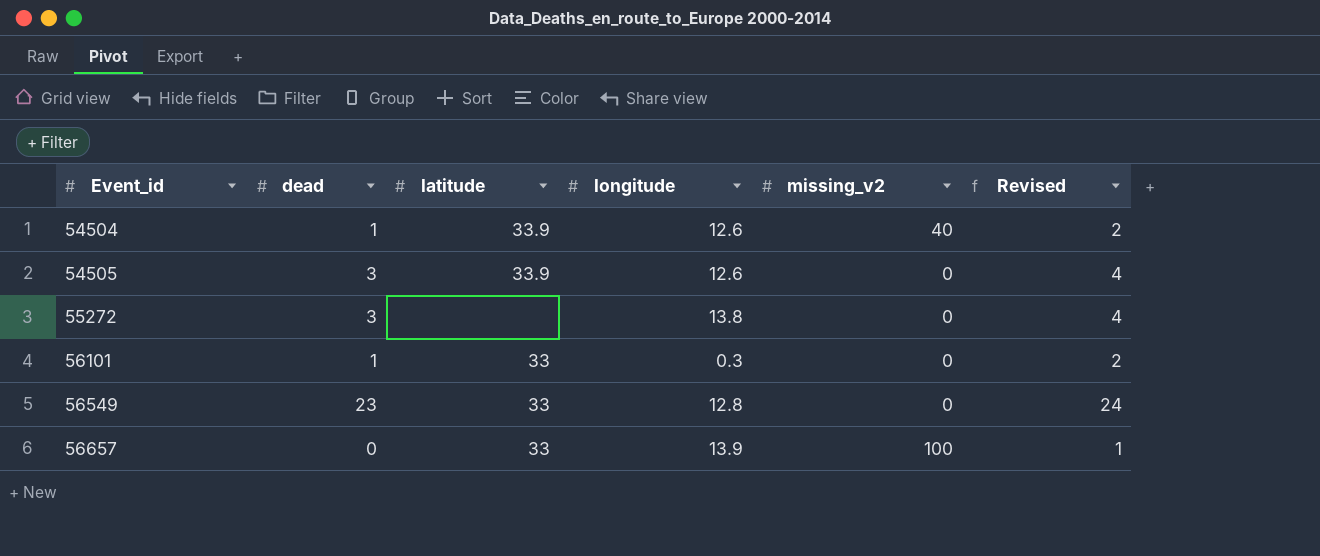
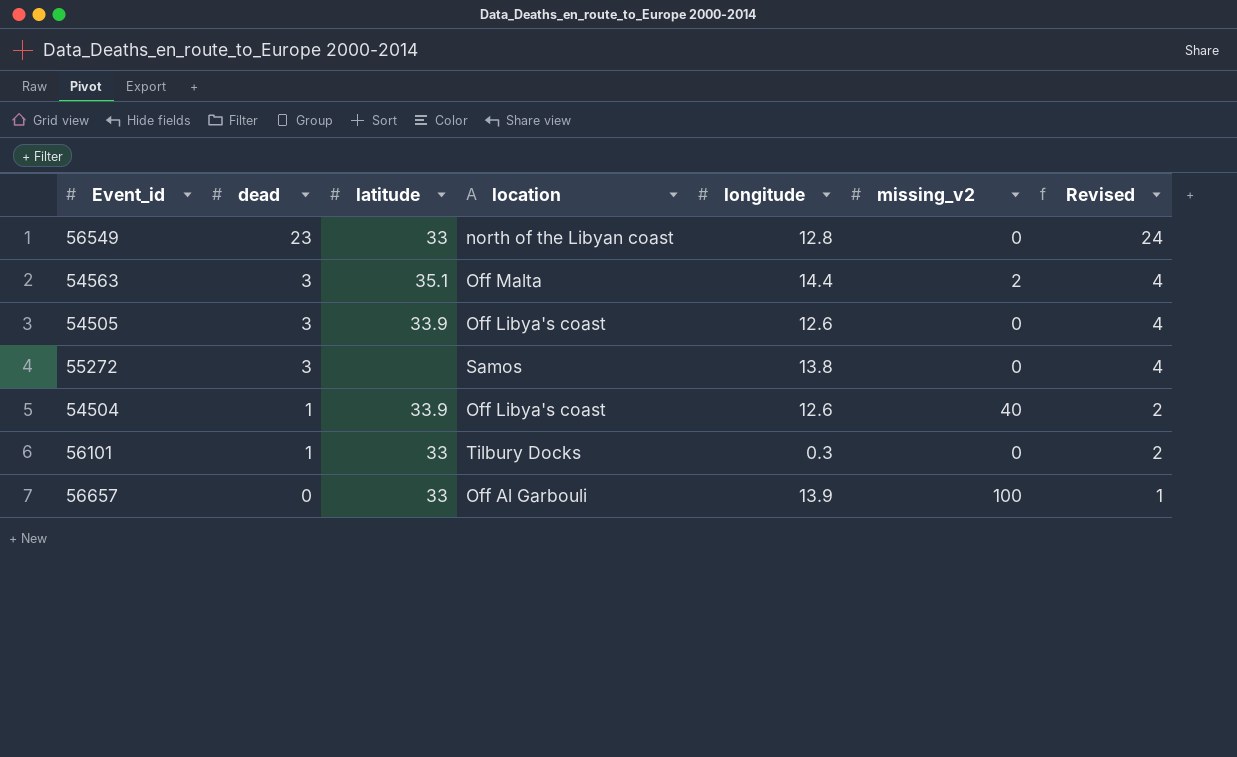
row order: Event_id ascending -> dead descending
column location | position: none -> 4
row 54563: none -> 3 | 35.1 | Off Malta | 14.4 | 2 | 4

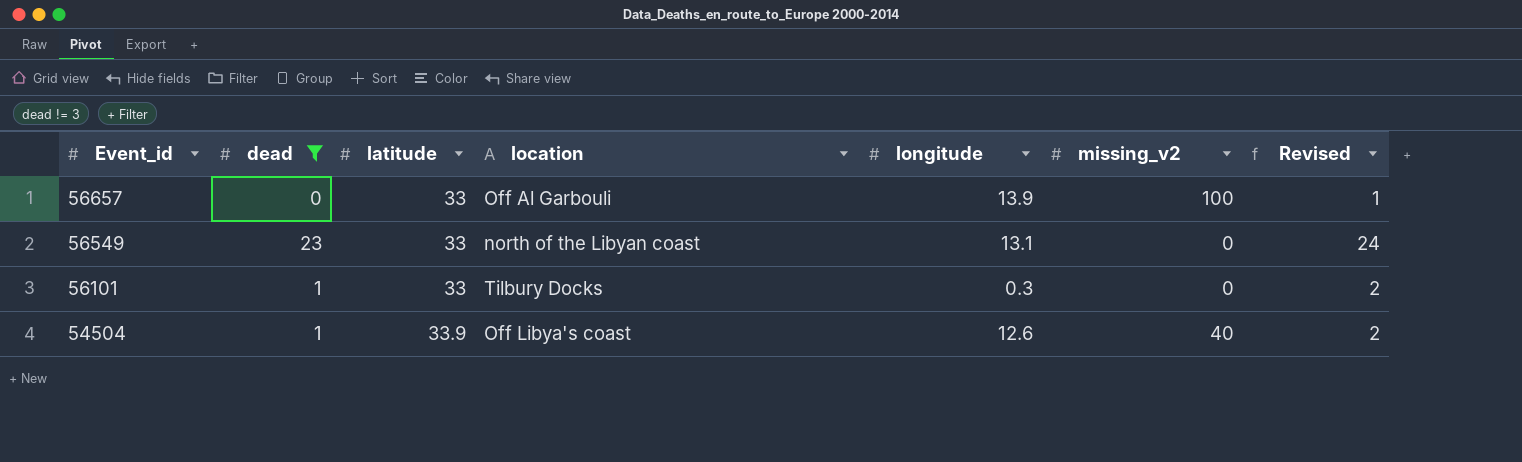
filter: none -> dead != 3
row order: dead descending -> Event_id descending
56549 | longitude: 12.8 -> 13.1

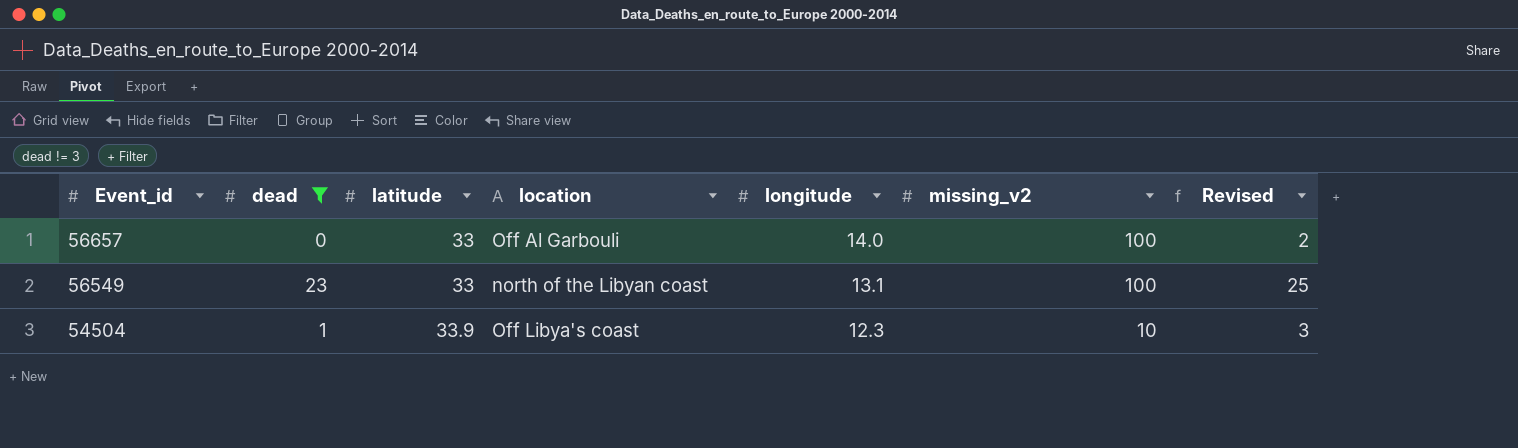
column Revised | formula: [dead] + 1 -> [dead] + 2
row 56101: 1 | 33 | Tilbury Docks | 0.3 | 0 | 2 -> none
56657 | longitude: 13.9 -> 14.0
56549 | missing_v2: 0 -> 100
54504 | longitude: 12.6 -> 12.3
54504 | missing_v2: 40 -> 10

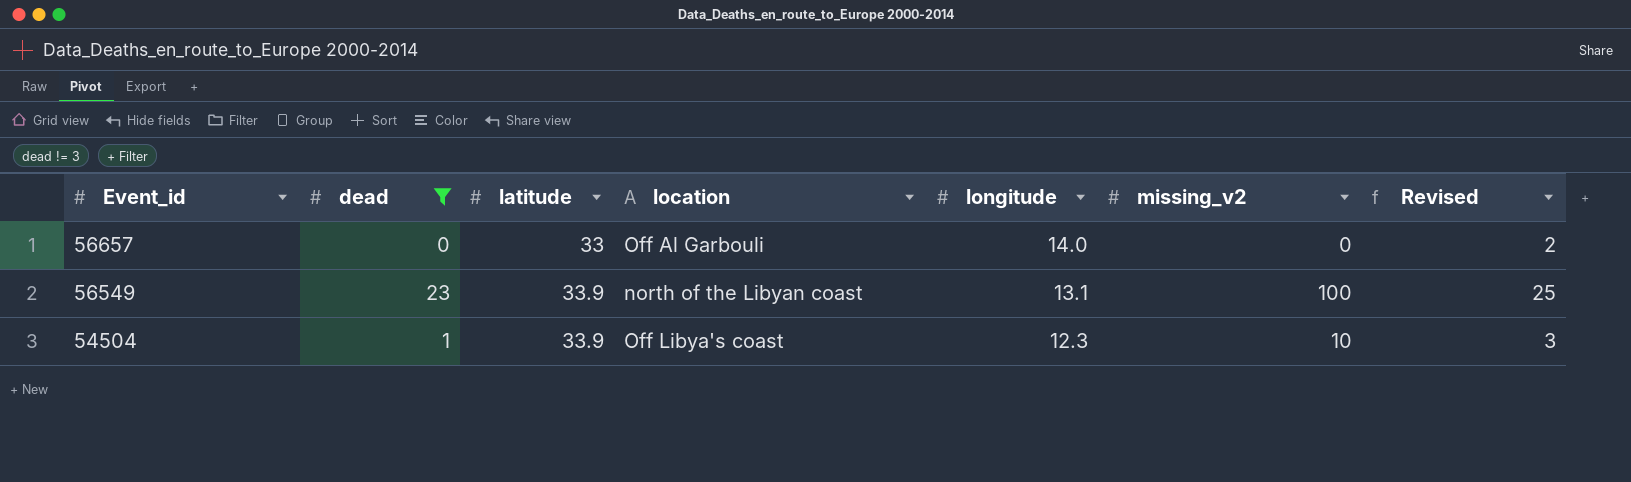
56657 | missing_v2: 100 -> 0
56549 | latitude: 33 -> 33.9

